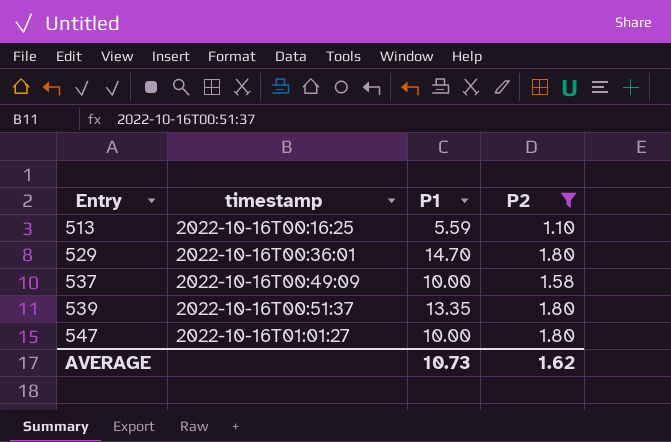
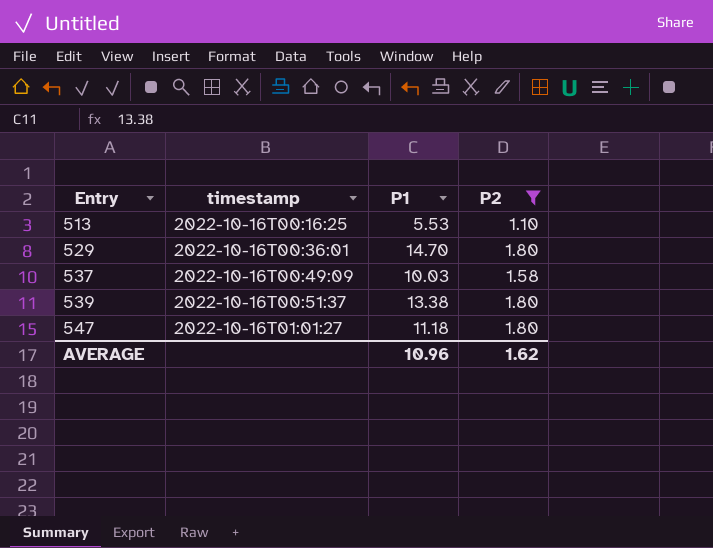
513 | P1: 5.59 -> 5.53
537 | P1: 10.00 -> 10.03
539 | P1: 13.35 -> 13.38
547 | P1: 10.00 -> 11.18
AVERAGE | P1: 10.73 -> 10.96

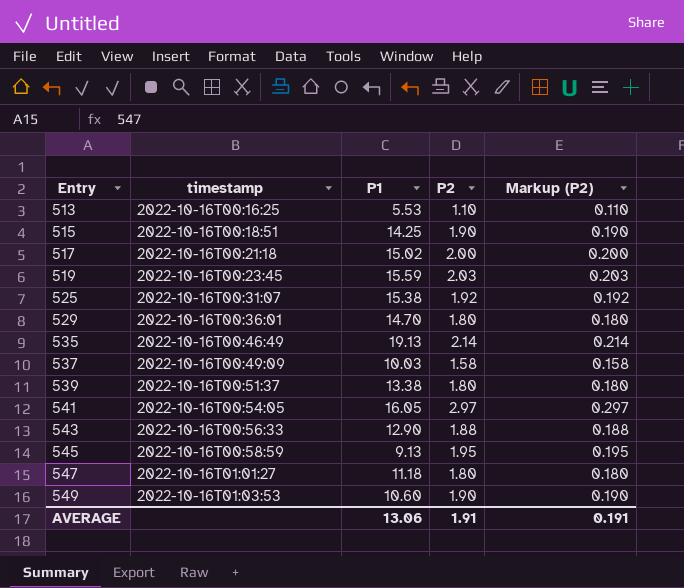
filter: P2 <= 1.80 -> none
column Markup (P2) | formula: none -> [P2] * 0.1
AVERAGE | P1: 10.96 -> 13.06
AVERAGE | P2: 1.62 -> 1.91

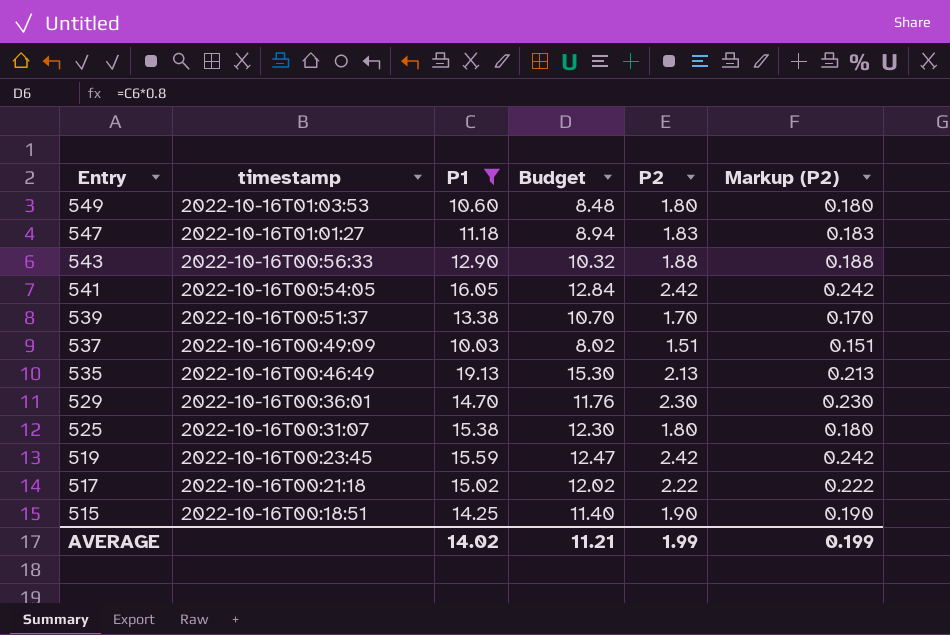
filter: none -> P1 >= 10.03
row order: Entry ascending -> Entry descending
column Budget | formula: none -> [P1] * 0.8
549 | P2: 1.90 -> 1.80
549 | Markup (P2): 0.190 -> 0.180
547 | P2: 1.80 -> 1.83
547 | Markup (P2): 0.180 -> 0.183
541 | P2: 2.97 -> 2.42
541 | Markup (P2): 0.297 -> 0.242
539 | P2: 1.80 -> 1.70
539 | Markup (P2): 0.180 -> 0.170
537 | P2: 1.58 -> 1.51
537 | Markup (P2): 0.158 -> 0.151
535 | P2: 2.14 -> 2.13
535 | Markup (P2): 0.214 -> 0.213
529 | P2: 1.80 -> 2.30
529 | Markup (P2): 0.180 -> 0.230
525 | P2: 1.92 -> 1.80
525 | Markup (P2): 0.192 -> 0.180
519 | P2: 2.03 -> 2.42
519 | Markup (P2): 0.203 -> 0.242
517 | P2: 2.00 -> 2.22
517 | Markup (P2): 0.200 -> 0.222
AVERAGE | P1: 13.06 -> 14.02
AVERAGE | P2: 1.91 -> 1.99
AVERAGE | Markup (P2): 0.191 -> 0.199

